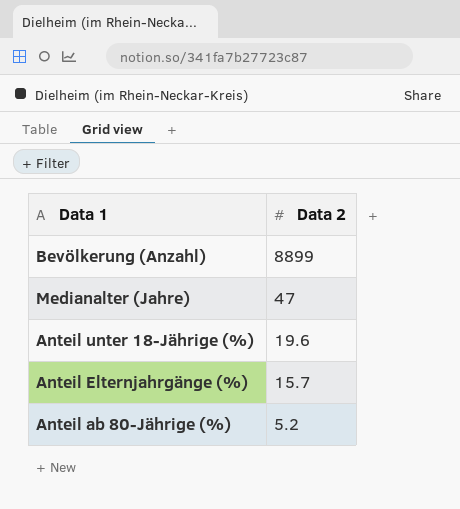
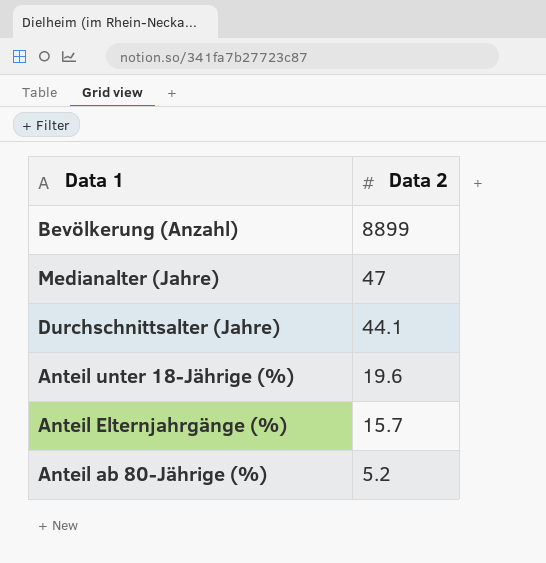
row Durchschnittsalter (Jahre): none -> 44.1

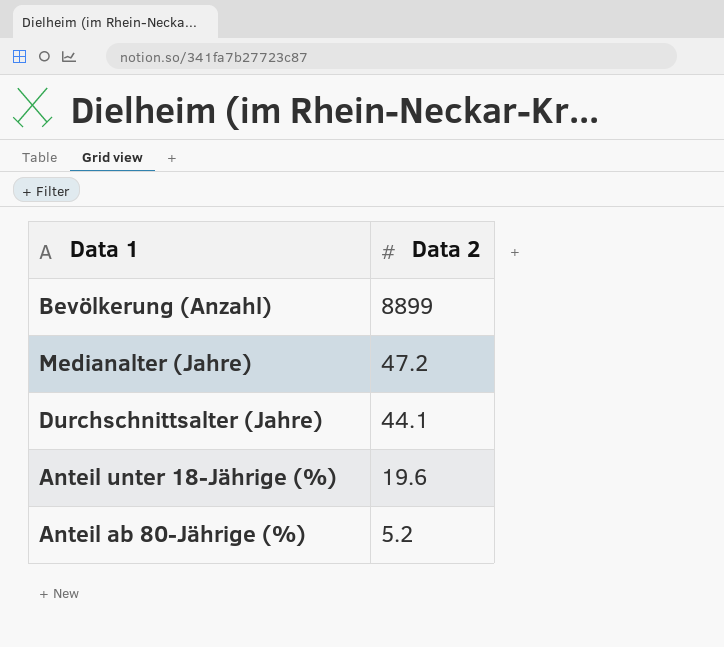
row Anteil Elternjahrgänge (%): 15.7 -> none
Medianalter (Jahre) | Data 2: 47 -> 47.2

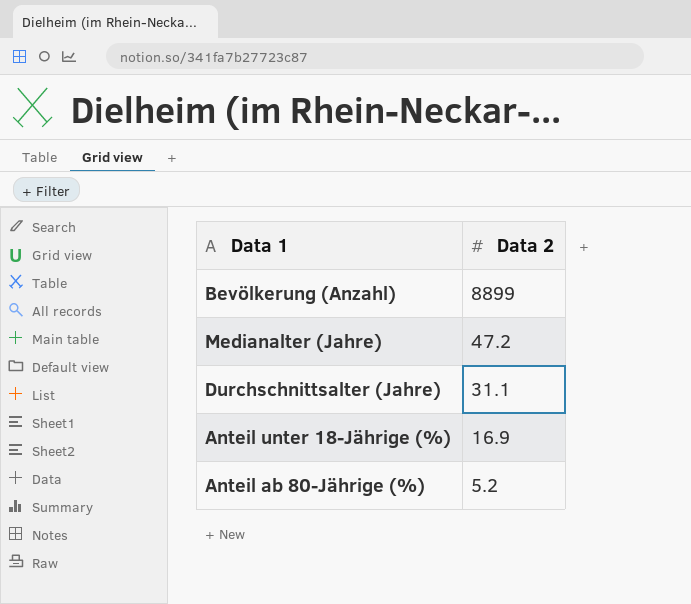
Durchschnittsalter (Jahre) | Data 2: 44.1 -> 31.1
Anteil unter 18-Jährige (%) | Data 2: 19.6 -> 16.9

